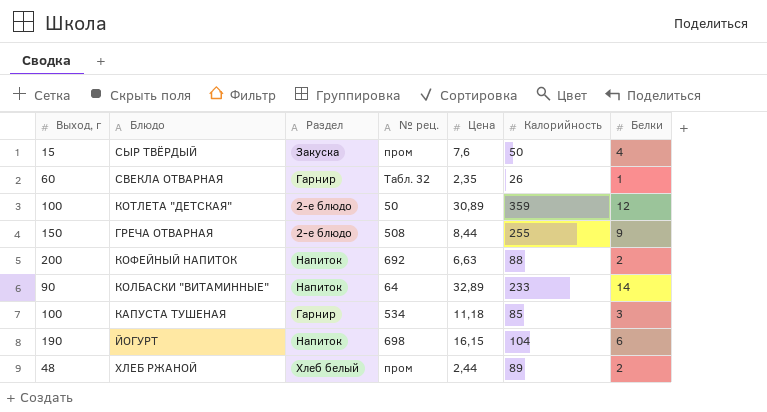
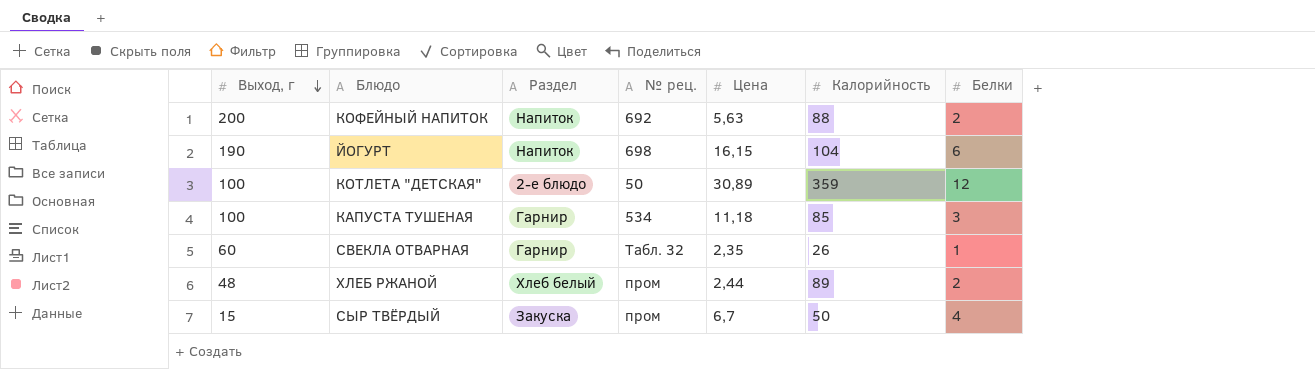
row order: none -> Выход, г descending
row ГРЕЧА ОТВАРНАЯ: 150 | 2-е блюдо | 508 | 8,44 | 255 | 9 -> none
row КОЛБАСКИ "ВИТАМИННЫЕ": 90 | Напиток | 64 | 32,89 | 233 | 14 -> none
КОФЕЙНЫЙ НАПИТОК | Цена: 6,63 -> 5,63
СЫР ТВЁРДЫЙ | Цена: 7,6 -> 6,7

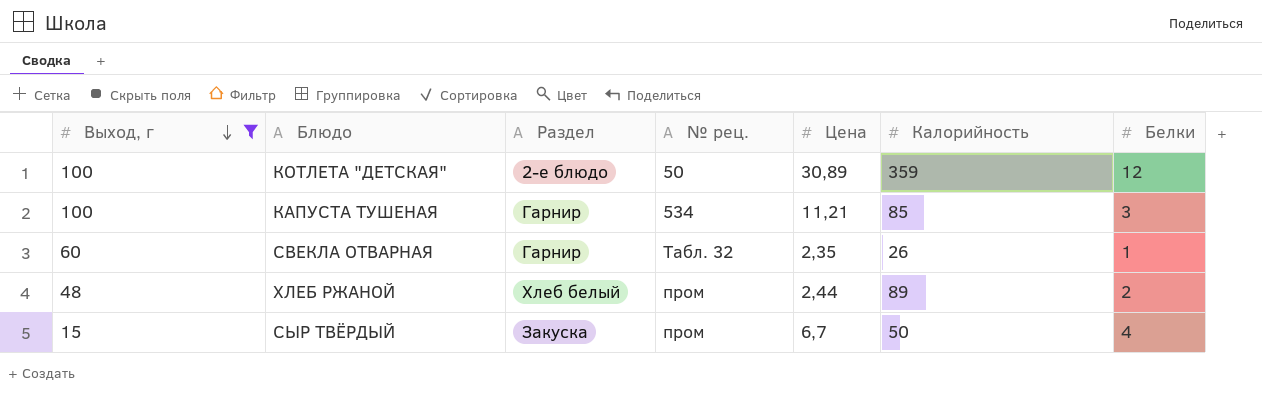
filter: none -> Выход, г <= 100
КАПУСТА ТУШЕНАЯ | Цена: 11,18 -> 11,21

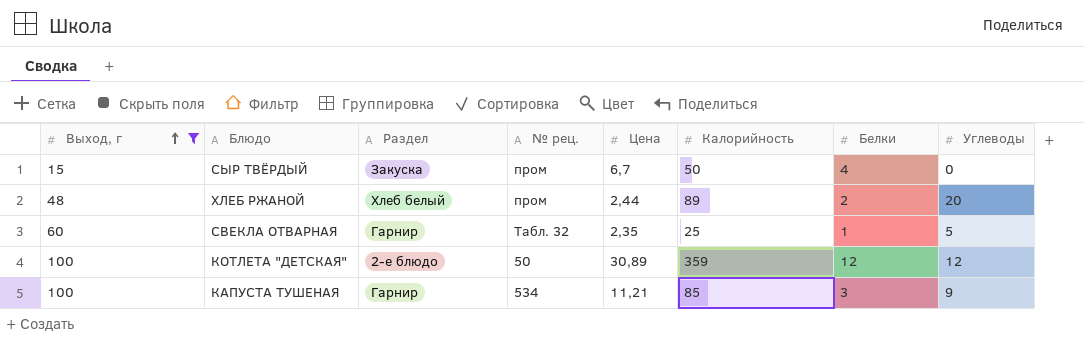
row order: Выход, г descending -> Выход, г ascending
column Углеводы | position: none -> 8
СВЕКЛА ОТВАРНАЯ | Калорийность: 26 -> 25

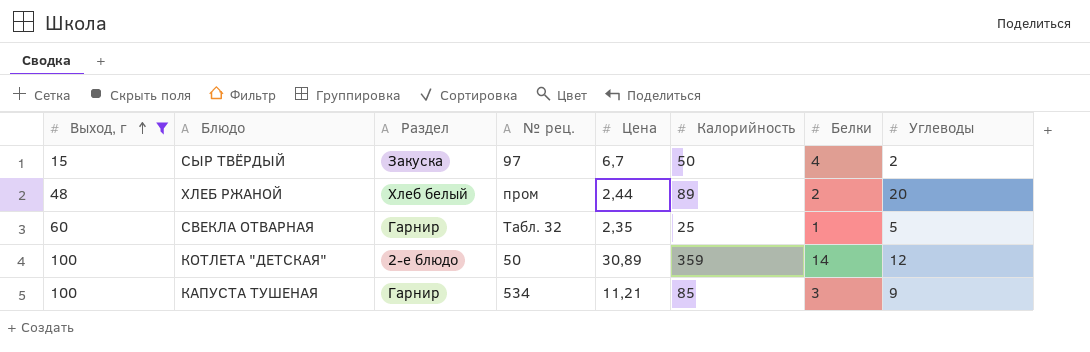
СЫР ТВЁРДЫЙ | № рец.: пром -> 97
СЫР ТВЁРДЫЙ | Углеводы: 0 -> 2
КОТЛЕТА "ДЕТСКАЯ" | Белки: 12 -> 14

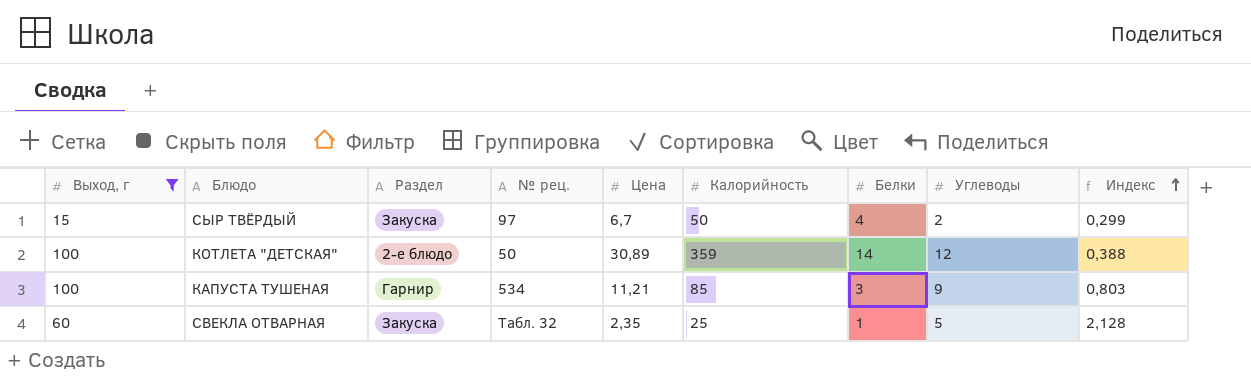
row order: Выход, г ascending -> Индекс ascending
column Индекс | formula: none -> [Углеводы] / [Цена]
row ХЛЕБ РЖАНОЙ: 48 | Хлеб белый | пром | 2,44 | 89 | 2 | 20 -> none
СВЕКЛА ОТВАРНАЯ | Раздел: Гарнир -> Закуска

